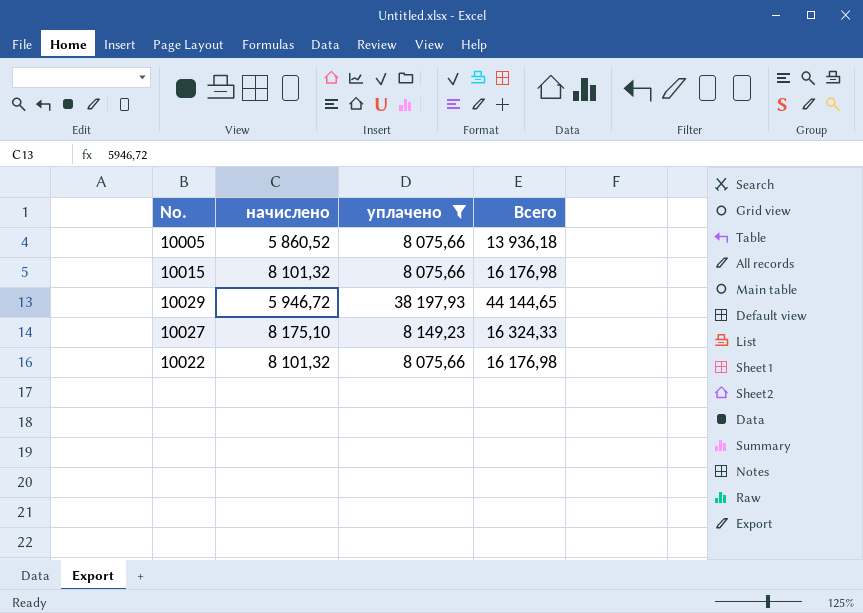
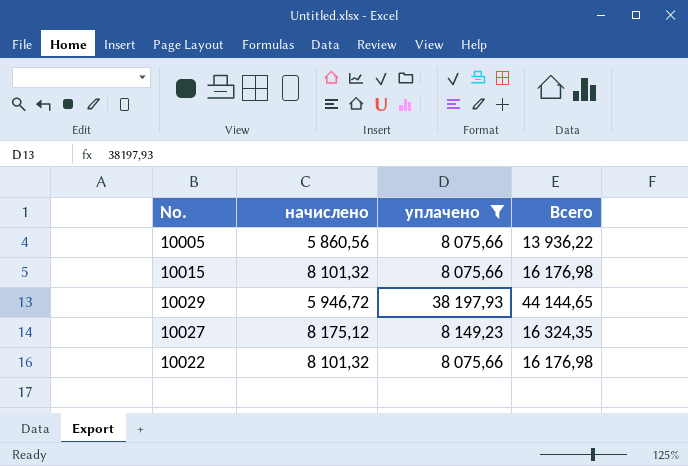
10005 | начислено: 5 860,52 -> 5 860,56
10005 | Всего: 13 936,18 -> 13 936,22
10027 | начислено: 8 175,10 -> 8 175,12
10027 | Всего: 16 324,33 -> 16 324,35

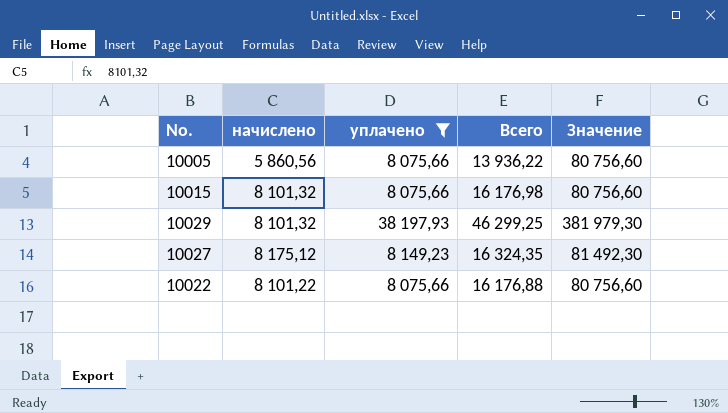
column Значение | formula: none -> [уплачено] * 10
10029 | начислено: 5 946,72 -> 8 101,32
10029 | Всего: 44 144,65 -> 46 299,25
10022 | начислено: 8 101,32 -> 8 101,22
10022 | Всего: 16 176,98 -> 16 176,88

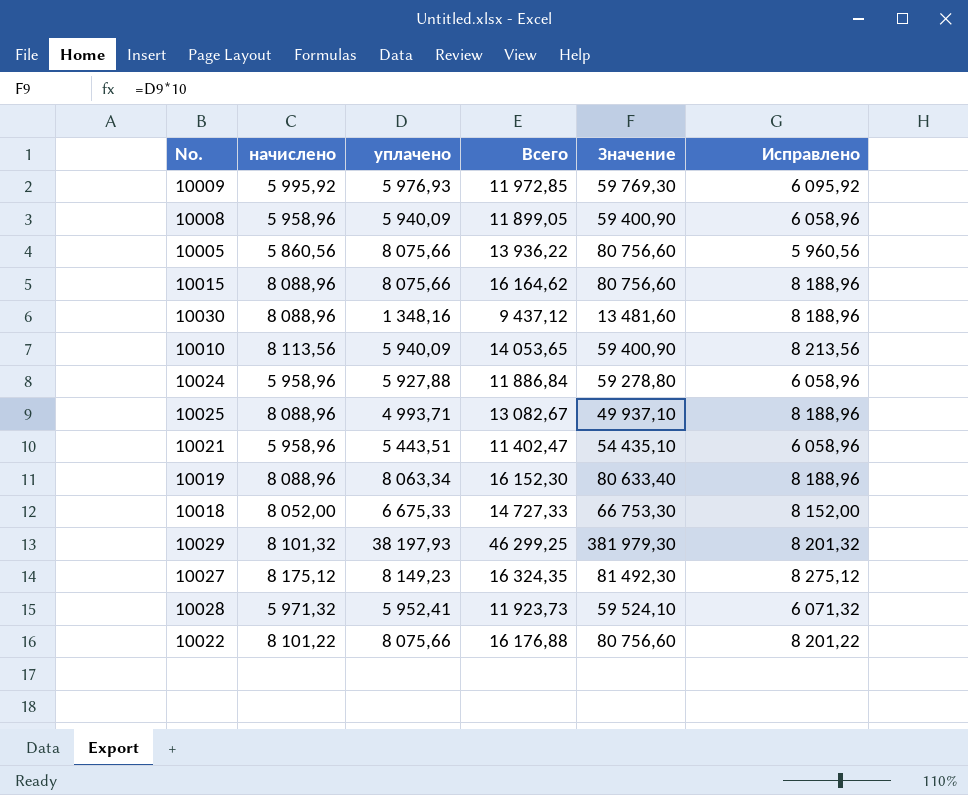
filter: уплачено >= 8 075,66 -> none
column Исправлено | formula: none -> [начислено] + 100
10015 | начислено: 8 101,32 -> 8 088,96
10015 | Всего: 16 176,98 -> 16 164,62

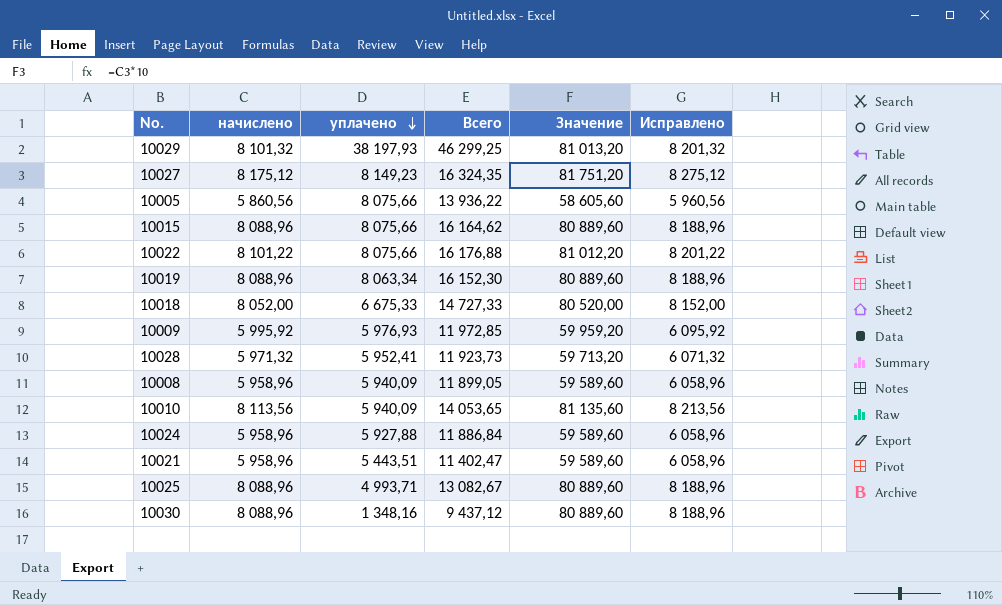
row order: none -> уплачено descending
column Значение | formula: [уплачено] * 10 -> [начислено] * 10

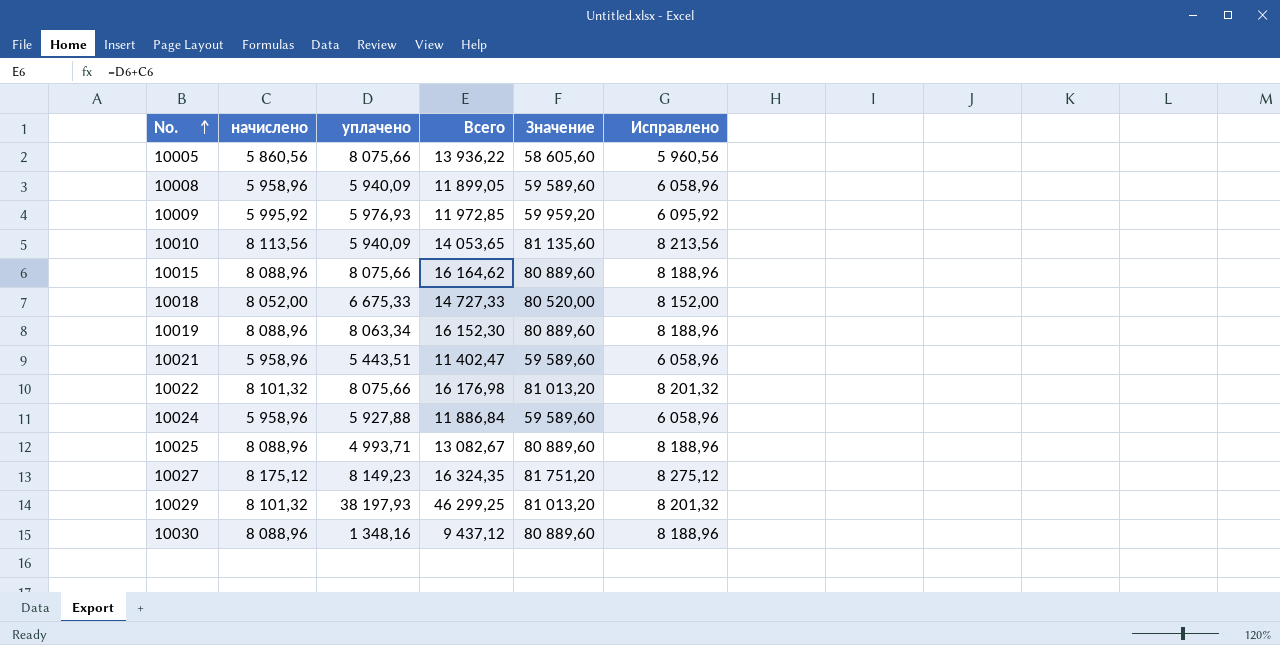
row order: уплачено descending -> No. ascending
row 10028: 5 971,32 | 5 952,41 | 11 923,73 | 59 713,20 | 6 071,32 -> none
10022 | начислено: 8 101,22 -> 8 101,32
10022 | Всего: 16 176,88 -> 16 176,98
10022 | Значение: 81 012,20 -> 81 013,20
10022 | Исправлено: 8 201,22 -> 8 201,32

